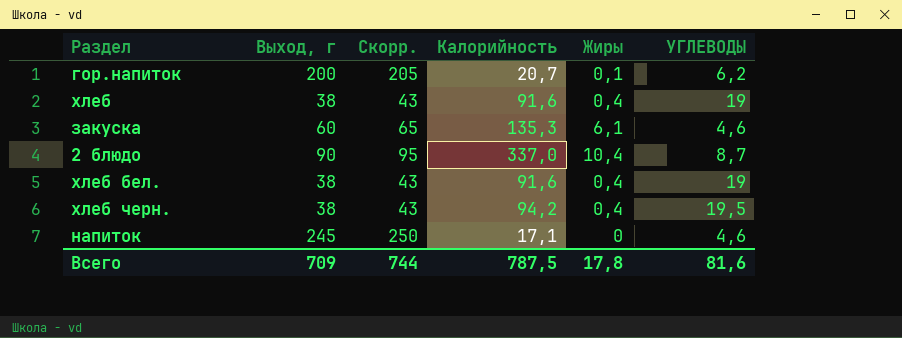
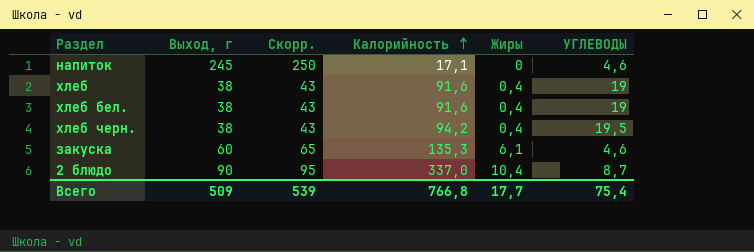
row order: none -> Калорийность ascending
row гор.напиток: 200 | 205 | 20,7 | 0,1 | 6,2 -> none
Всего | Выход, г: 709 -> 509
Всего | Скорр.: 744 -> 539
Всего | Калорийность: 787,5 -> 766,8
Всего | Жиры: 17,8 -> 17,7
Всего | УГЛЕВОДЫ: 81,6 -> 75,4

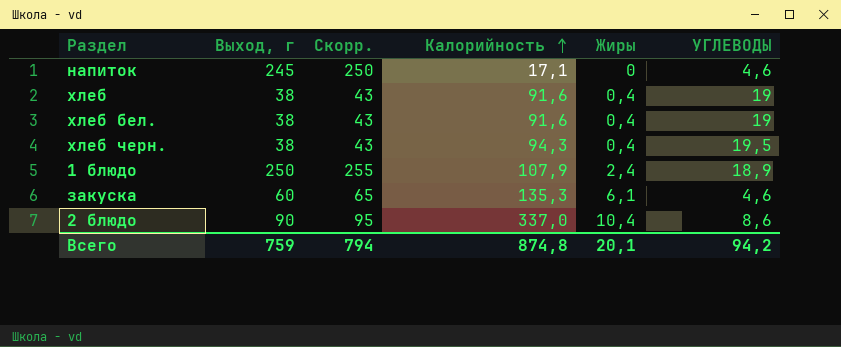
хлеб черн. | Калорийность: 94,2 -> 94,3
row 1 блюдо: none -> 250 | 255 | 107,9 | 2,4 | 18,9
2 блюдо | УГЛЕВОДЫ: 8,7 -> 8,6
Всего | Выход, г: 509 -> 759
Всего | Скорр.: 539 -> 794
Всего | Калорийность: 766,8 -> 874,8
Всего | Жиры: 17,7 -> 20,1
Всего | УГЛЕВОДЫ: 75,4 -> 94,2

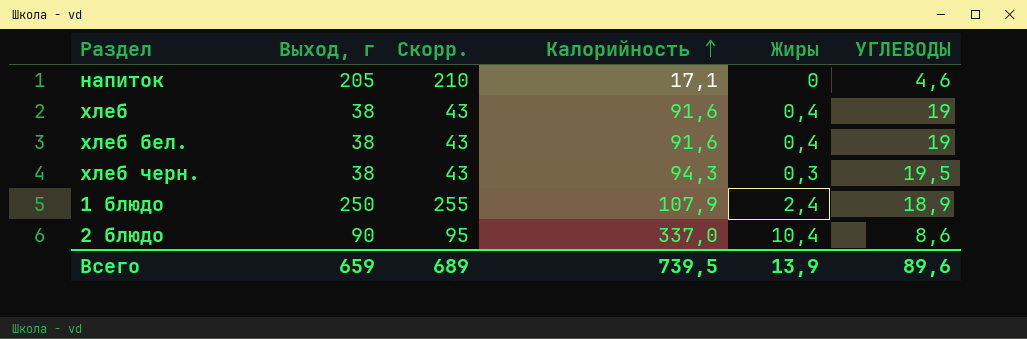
row закуска: 60 | 65 | 135,3 | 6,1 | 4,6 -> none
напиток | Выход, г: 245 -> 205
напиток | Скорр.: 250 -> 210
хлеб черн. | Жиры: 0,4 -> 0,3
Всего | Выход, г: 759 -> 659
Всего | Скорр.: 794 -> 689
Всего | Калорийность: 874,8 -> 739,5
Всего | Жиры: 20,1 -> 13,9
Всего | УГЛЕВОДЫ: 94,2 -> 89,6

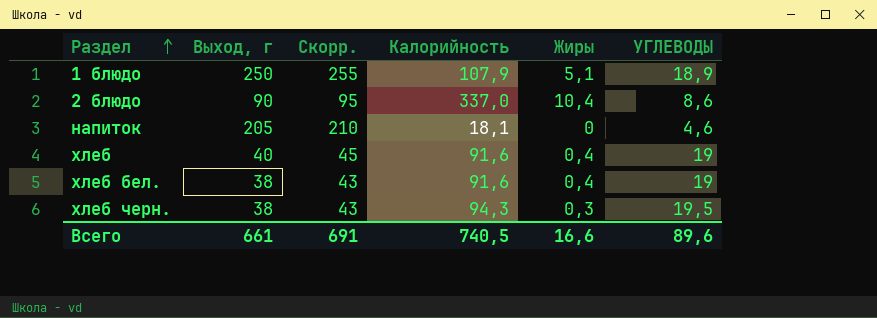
row order: Калорийность ascending -> Раздел ascending
1 блюдо | Жиры: 2,4 -> 5,1
напиток | Калорийность: 17,1 -> 18,1
хлеб | Выход, г: 38 -> 40
хлеб | Скорр.: 43 -> 45
Всего | Выход, г: 659 -> 661
Всего | Скорр.: 689 -> 691
Всего | Калорийность: 739,5 -> 740,5
Всего | Жиры: 13,9 -> 16,6

